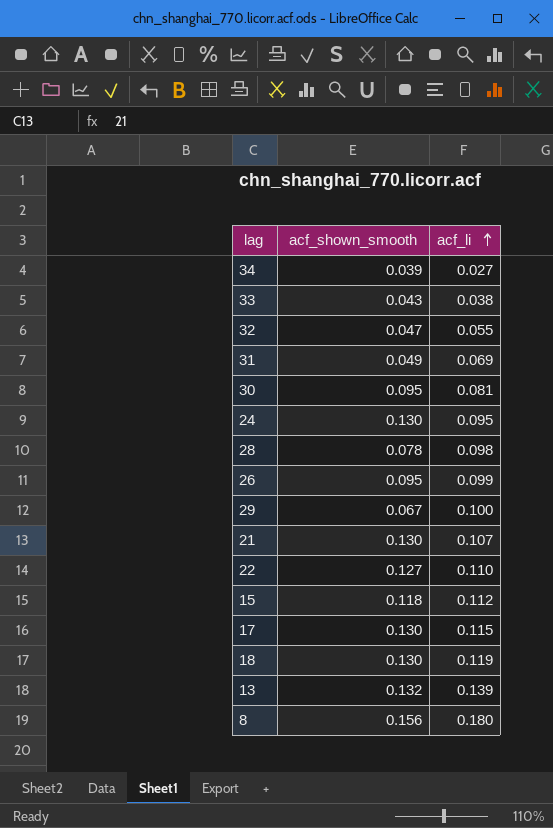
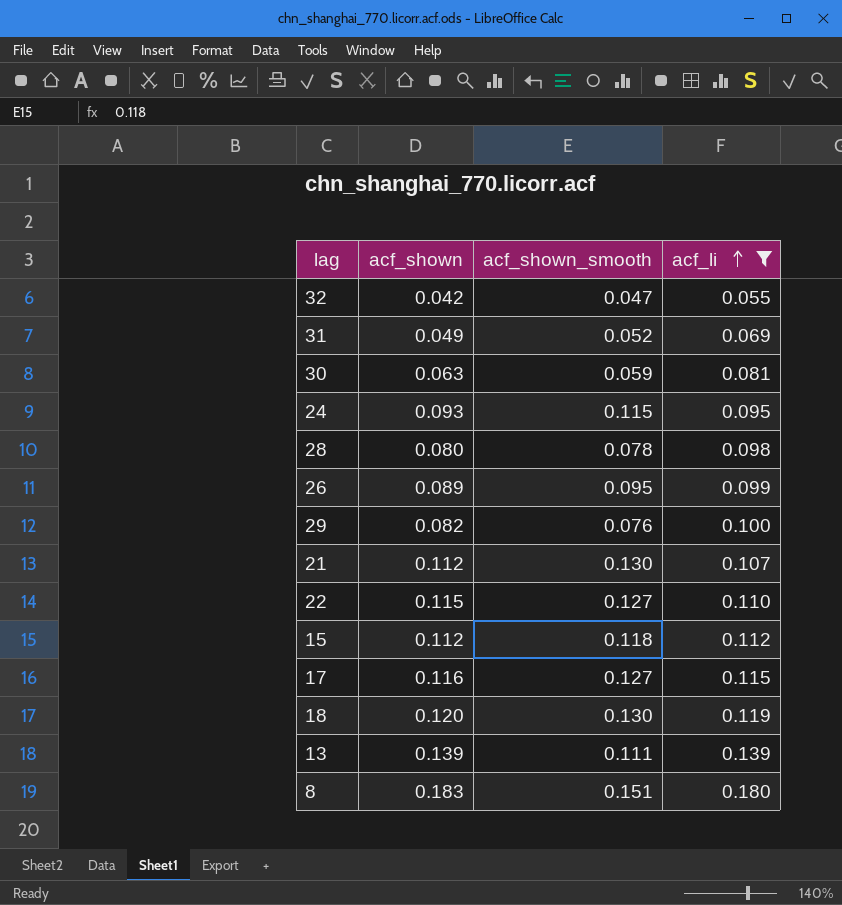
filter: none -> acf_li >= 0.055
column acf_shown | position: none -> 2
31 | acf_shown_smooth: 0.049 -> 0.052
30 | acf_shown_smooth: 0.095 -> 0.059
24 | acf_shown_smooth: 0.130 -> 0.115
29 | acf_shown_smooth: 0.067 -> 0.076
17 | acf_shown_smooth: 0.130 -> 0.127
13 | acf_shown_smooth: 0.132 -> 0.111
8 | acf_shown_smooth: 0.156 -> 0.151

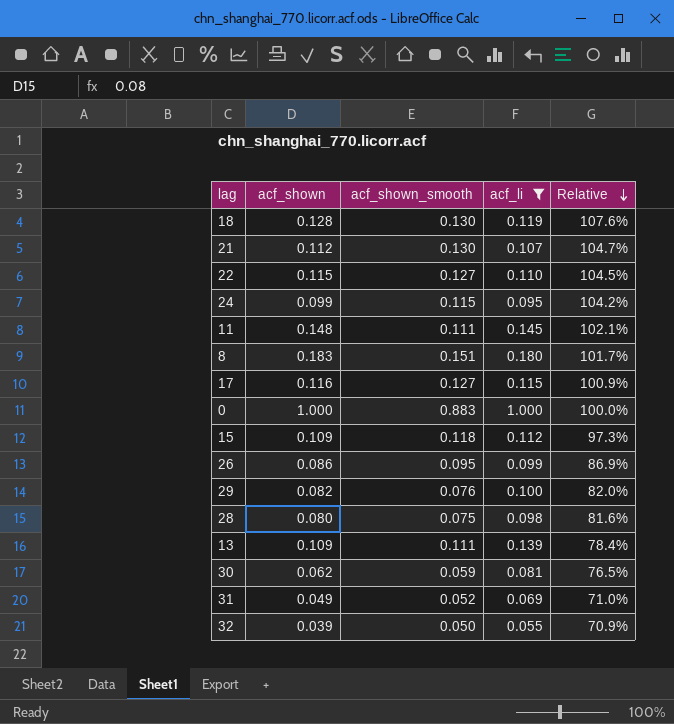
row order: acf_li ascending -> Relative descending
column Relative | formula: none -> [acf_shown] / [acf_li]
18 | acf_shown: 0.120 -> 0.128
24 | acf_shown: 0.093 -> 0.099
row 11: none -> 0.148 | 0.111 | 0.145 | 102.1%
row 0: none -> 1.000 | 0.883 | 1.000 | 100.0%
15 | acf_shown: 0.112 -> 0.109
26 | acf_shown: 0.089 -> 0.086
28 | acf_shown_smooth: 0.078 -> 0.075
13 | acf_shown: 0.139 -> 0.109
30 | acf_shown: 0.063 -> 0.062
32 | acf_shown: 0.042 -> 0.039
32 | acf_shown_smooth: 0.047 -> 0.050

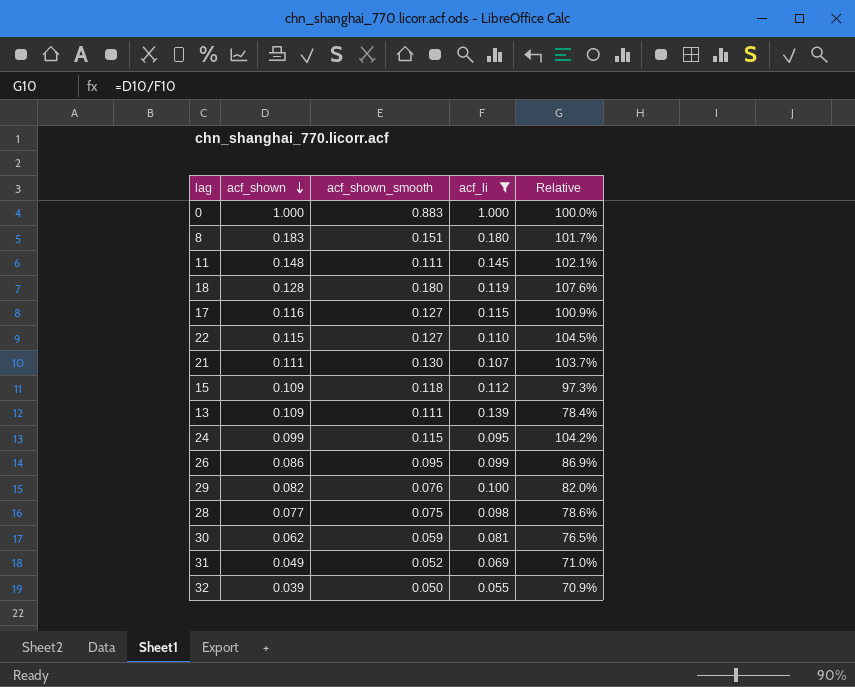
row order: Relative descending -> acf_shown descending
18 | acf_shown_smooth: 0.130 -> 0.180
21 | acf_shown: 0.112 -> 0.111
21 | Relative: 104.7% -> 103.7%
28 | acf_shown: 0.080 -> 0.077
28 | Relative: 81.6% -> 78.6%

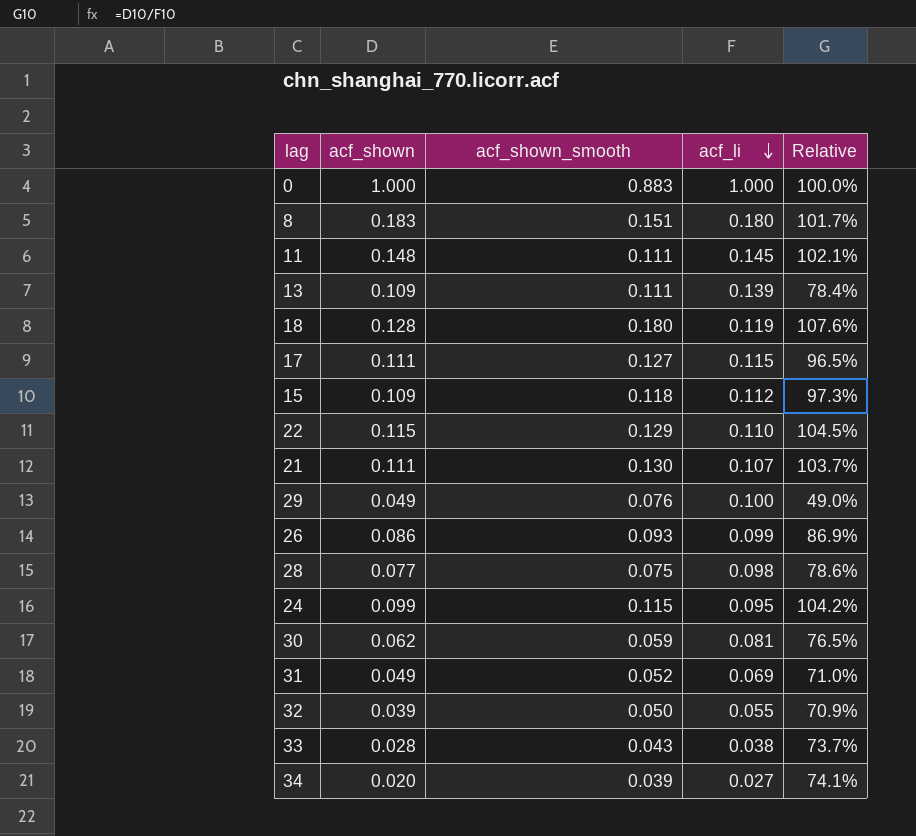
filter: acf_li >= 0.055 -> none
row order: acf_shown descending -> acf_li descending
17 | acf_shown: 0.116 -> 0.111
17 | Relative: 100.9% -> 96.5%
22 | acf_shown_smooth: 0.127 -> 0.129
29 | acf_shown: 0.082 -> 0.049
29 | Relative: 82.0% -> 49.0%
26 | acf_shown_smooth: 0.095 -> 0.093

